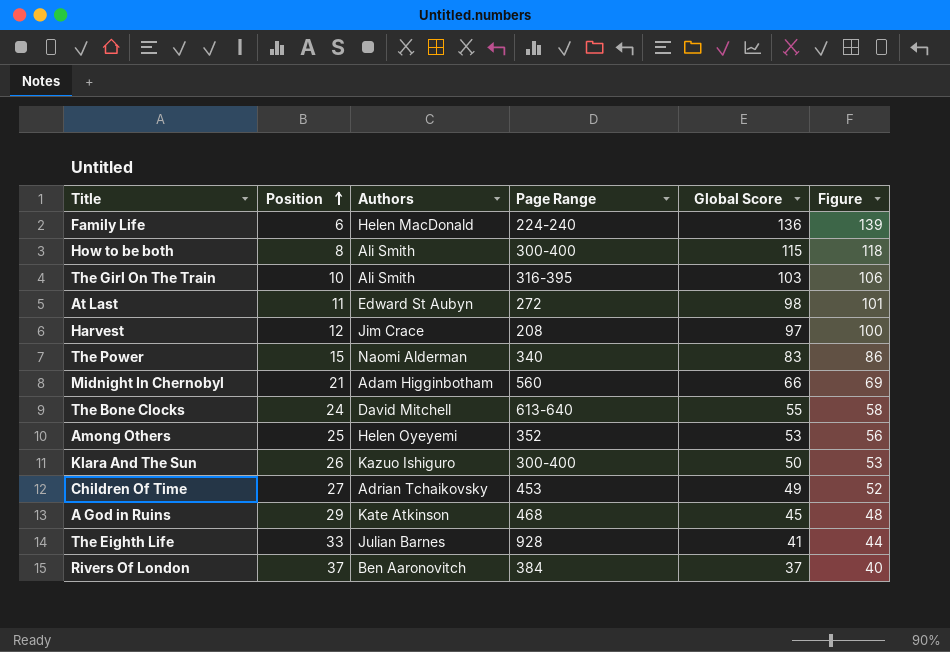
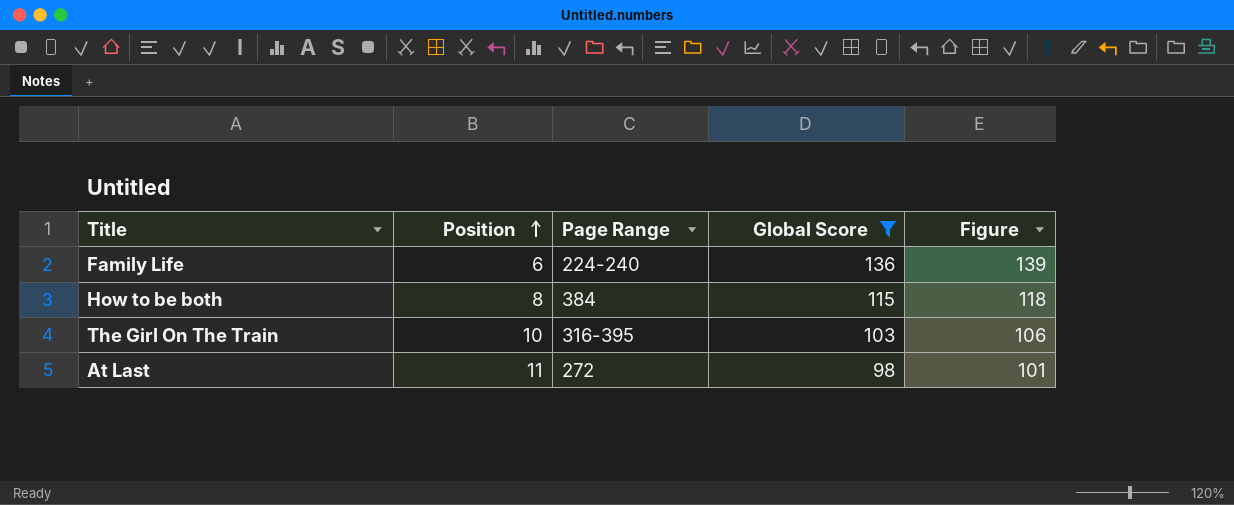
filter: none -> Global Score >= 98
column Authors | position: 3 -> none
How to be both | Page Range: 300-400 -> 384

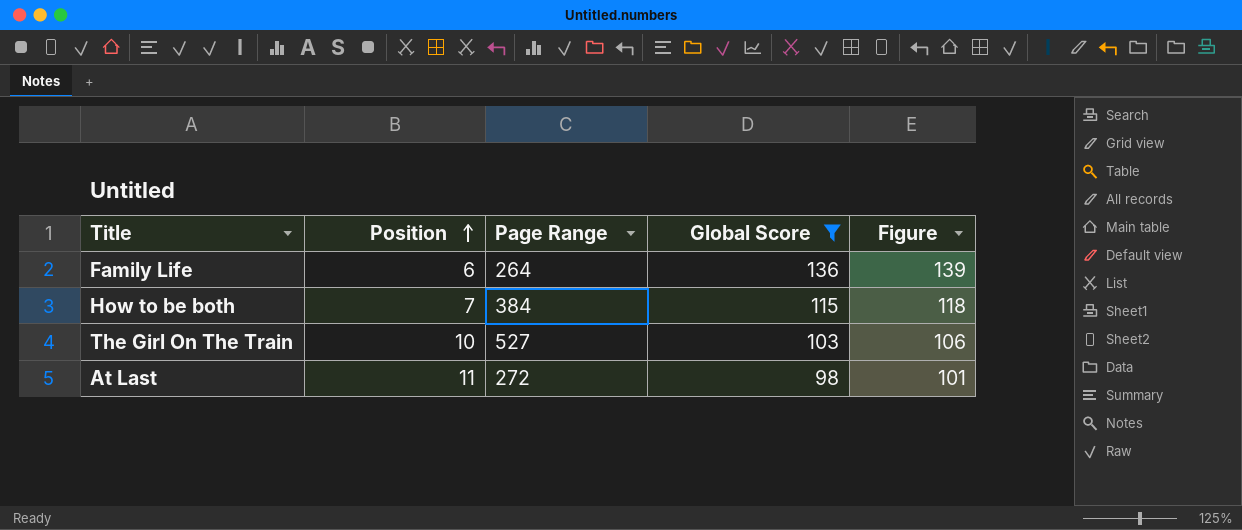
Family Life | Page Range: 224-240 -> 264
How to be both | Position: 8 -> 7
The Girl On The Train | Page Range: 316-395 -> 527

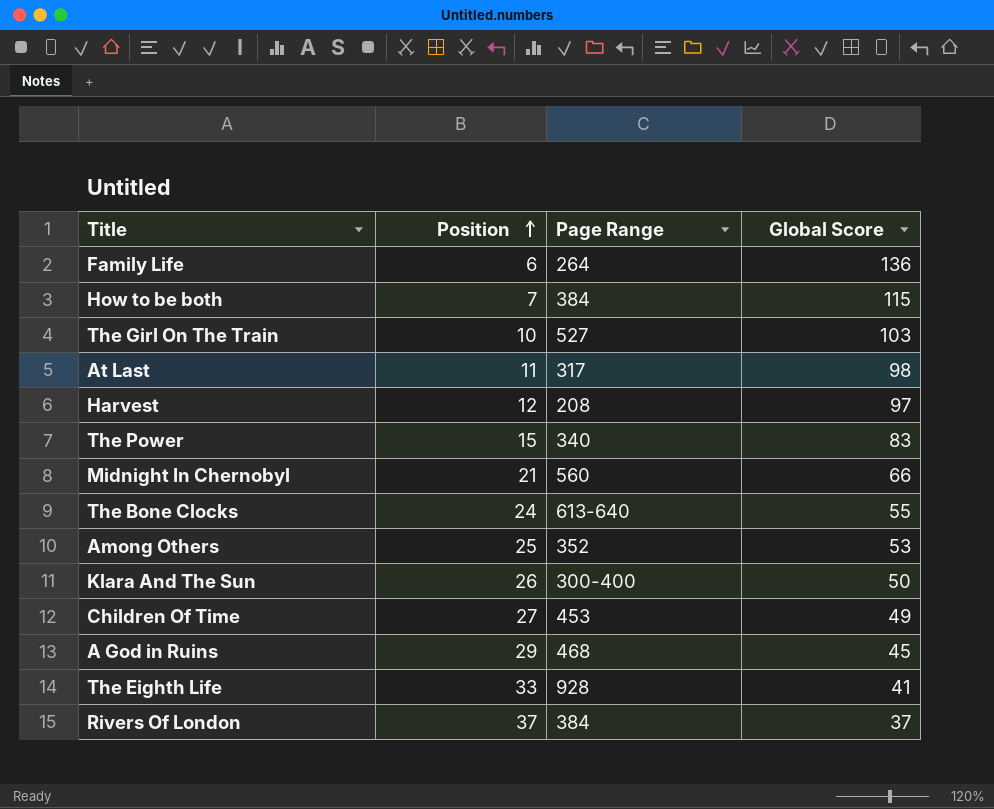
filter: Global Score >= 98 -> none
column Figure | formula: [Global Score] + 3 -> none
At Last | Page Range: 272 -> 317

